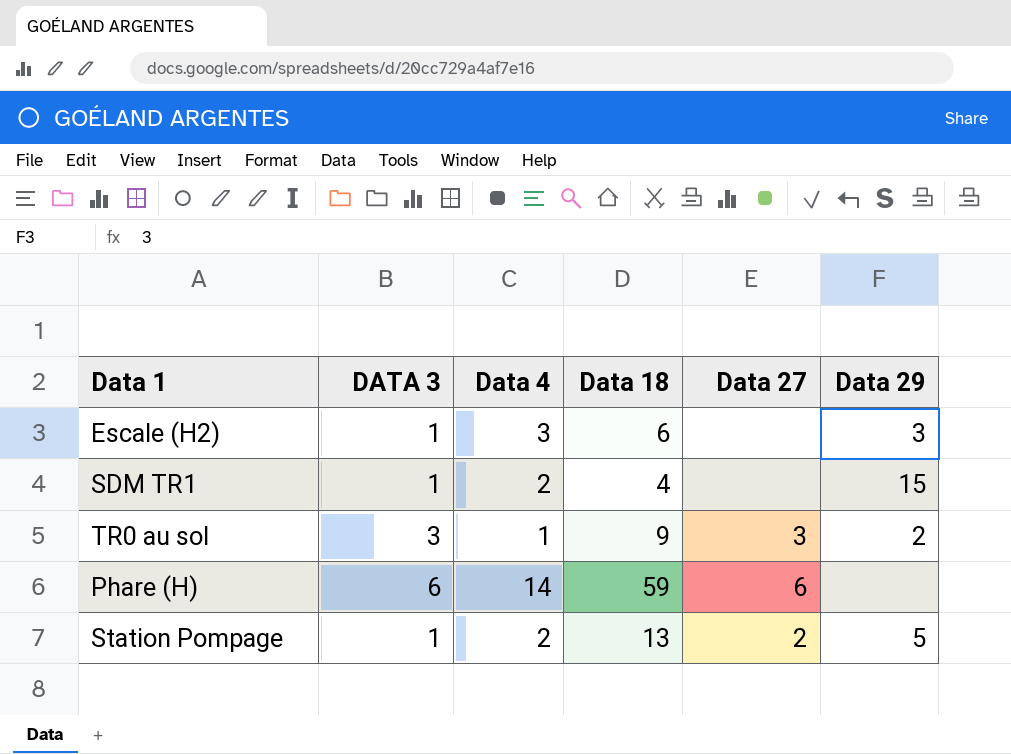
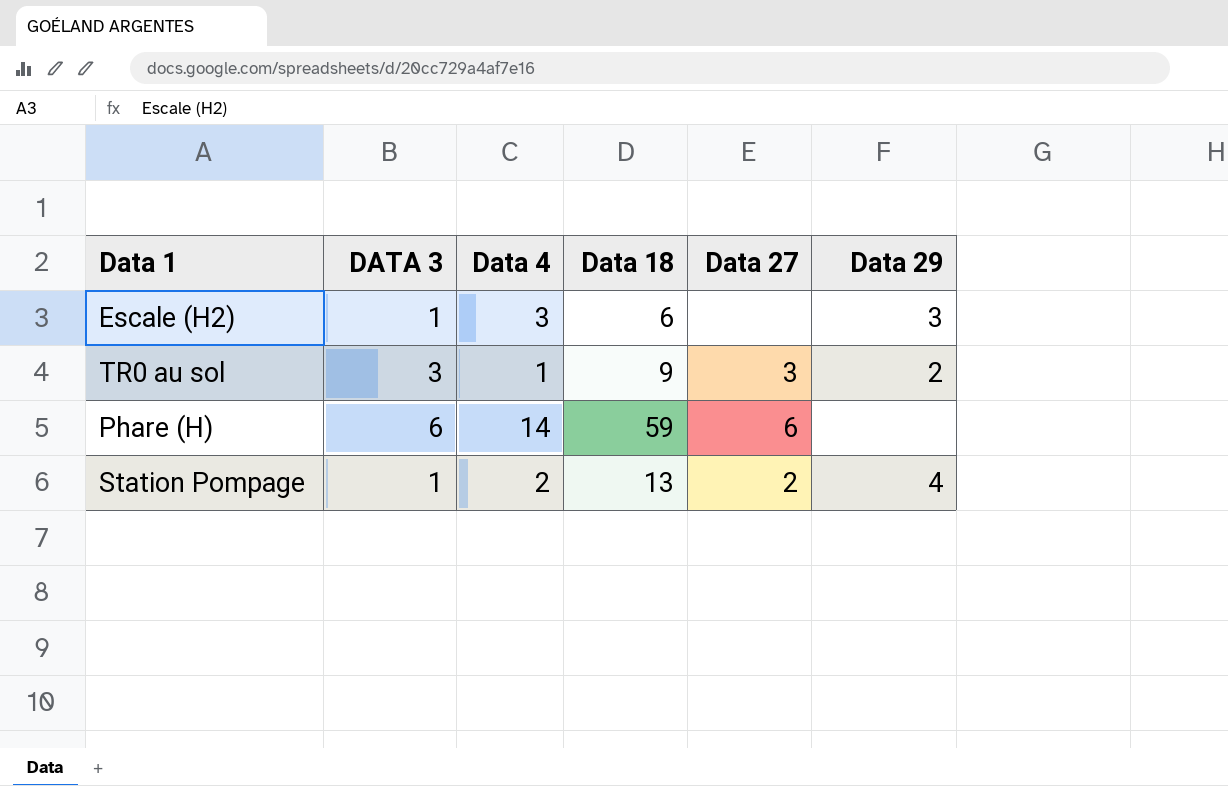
row SDM TR1: 1 | 2 | 4 | none | 15 -> none
Station Pompage | Data 29: 5 -> 4

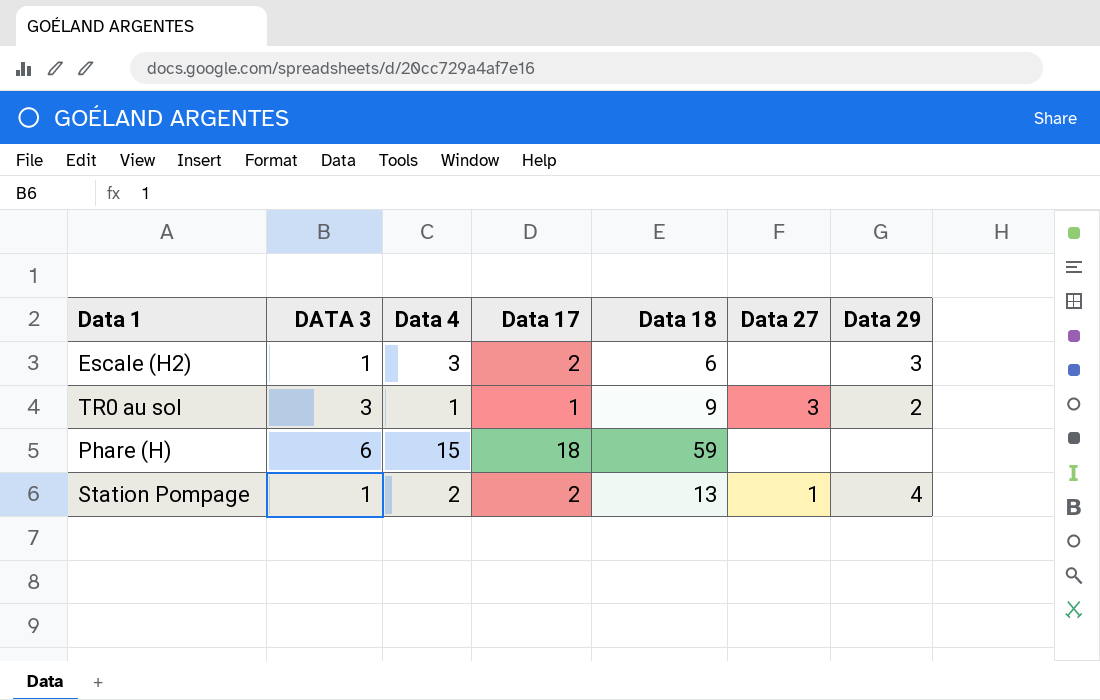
column Data 17 | position: none -> 4
Phare (H) | Data 4: 14 -> 15
Phare (H) | Data 27: 6 -> none
Station Pompage | Data 27: 2 -> 1

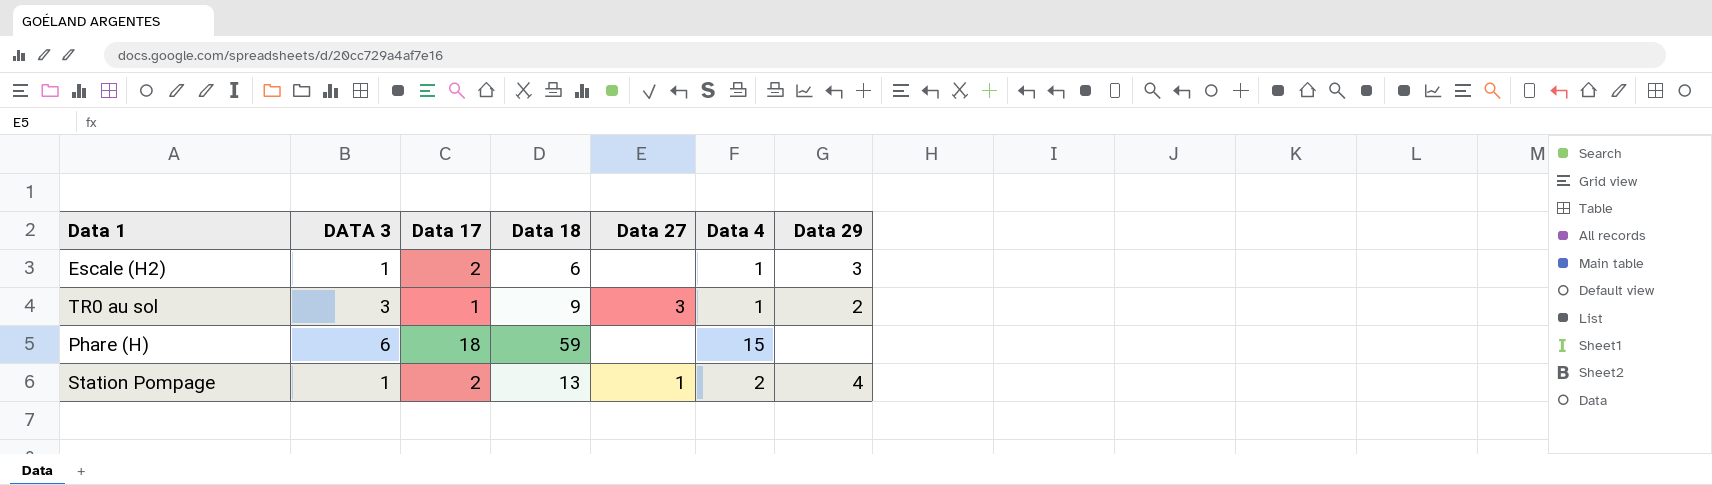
column Data 4 | position: 3 -> 6
Escale (H2) | Data 4: 3 -> 1

